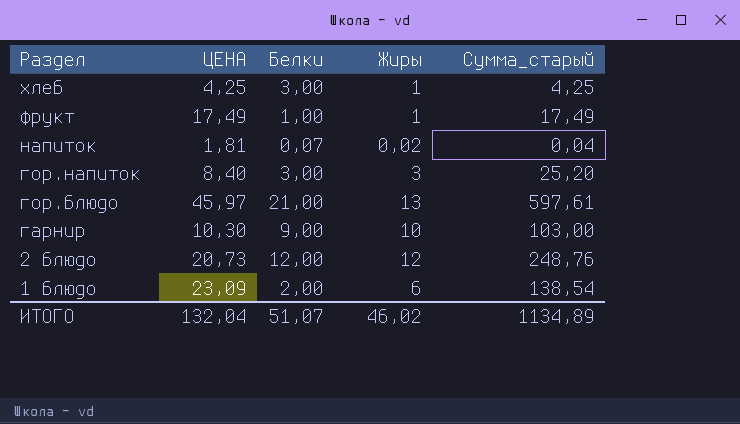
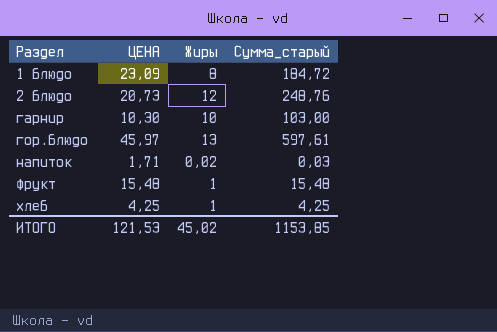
row order: Раздел descending -> Раздел ascending
column Белки | position: 3 -> none
row гор.напиток: 8,40 | 3,00 | 3 | 25,20 -> none
1 блюдо | Жиры: 6 -> 8
1 блюдо | Сумма_старый: 138,54 -> 184,72
напиток | ЦЕНА: 1,81 -> 1,71
напиток | Сумма_старый: 0,04 -> 0,03
фрукт | ЦЕНА: 17,49 -> 15,48
фрукт | Сумма_старый: 17,49 -> 15,48
ИТОГО | ЦЕНА: 132,04 -> 121,53
ИТОГО | Жиры: 46,02 -> 45,02
ИТОГО | Сумма_старый: 1134,89 -> 1153,85

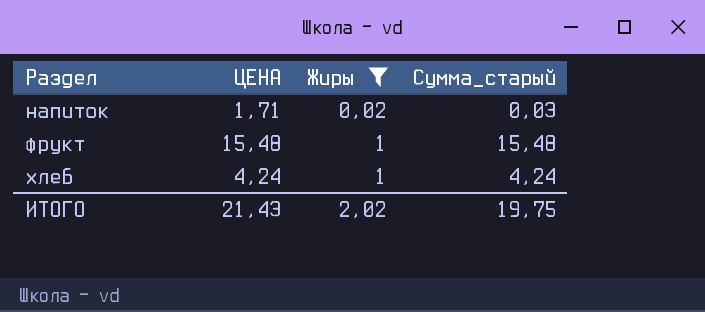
filter: none -> Жиры <= 1
хлеб | ЦЕНА: 4,25 -> 4,24
хлеб | Сумма_старый: 4,25 -> 4,24
ИТОГО | ЦЕНА: 121,53 -> 21,43
ИТОГО | Жиры: 45,02 -> 2,02
ИТОГО | Сумма_старый: 1153,85 -> 19,75

